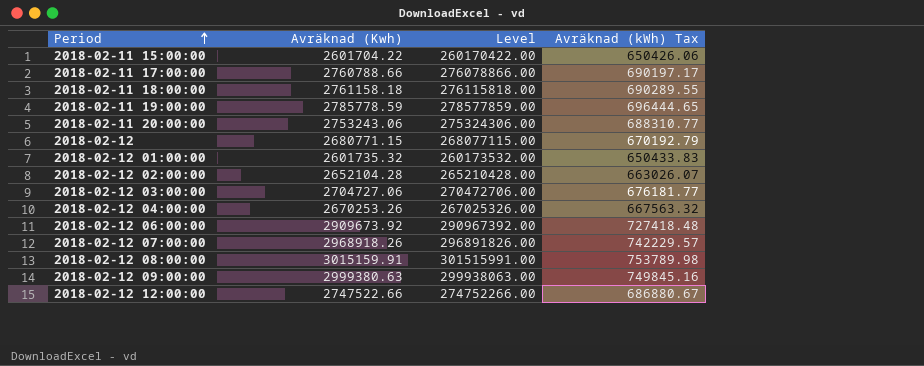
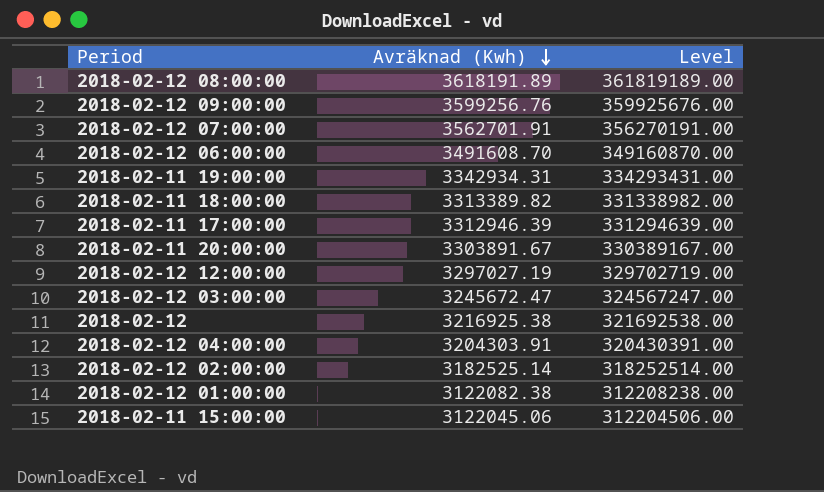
row order: Period ascending -> Avräknad (Kwh) descending
column Avräknad (kWh) Tax | formula: [Avräknad (Kwh)] * 0.25 -> none
2018-02-12 08:00:00 | Avräknad (Kwh): 3015159.91 -> 3618191.89
2018-02-12 08:00:00 | Level: 301515991.00 -> 361819189.00
2018-02-12 09:00:00 | Avräknad (Kwh): 2999380.63 -> 3599256.76
2018-02-12 09:00:00 | Level: 299938063.00 -> 359925676.00
2018-02-12 07:00:00 | Avräknad (Kwh): 2968918.26 -> 3562701.91
2018-02-12 07:00:00 | Level: 296891826.00 -> 356270191.00
2018-02-12 06:00:00 | Avräknad (Kwh): 2909673.92 -> 3491608.70
2018-02-12 06:00:00 | Level: 290967392.00 -> 349160870.00
2018-02-11 19:00:00 | Avräknad (Kwh): 2785778.59 -> 3342934.31
2018-02-11 19:00:00 | Level: 278577859.00 -> 334293431.00
2018-02-11 18:00:00 | Avräknad (Kwh): 2761158.18 -> 3313389.82
2018-02-11 18:00:00 | Level: 276115818.00 -> 331338982.00
2018-02-11 17:00:00 | Avräknad (Kwh): 2760788.66 -> 3312946.39
2018-02-11 17:00:00 | Level: 276078866.00 -> 331294639.00
2018-02-11 20:00:00 | Avräknad (Kwh): 2753243.06 -> 3303891.67
2018-02-11 20:00:00 | Level: 275324306.00 -> 330389167.00
2018-02-12 12:00:00 | Avräknad (Kwh): 2747522.66 -> 3297027.19
2018-02-12 12:00:00 | Level: 274752266.00 -> 329702719.00
2018-02-12 03:00:00 | Avräknad (Kwh): 2704727.06 -> 3245672.47
2018-02-12 03:00:00 | Level: 270472706.00 -> 324567247.00
2018-02-12 | Avräknad (Kwh): 2680771.15 -> 3216925.38
2018-02-12 | Level: 268077115.00 -> 321692538.00
2018-02-12 04:00:00 | Avräknad (Kwh): 2670253.26 -> 3204303.91
2018-02-12 04:00:00 | Level: 267025326.00 -> 320430391.00
2018-02-12 02:00:00 | Avräknad (Kwh): 2652104.28 -> 3182525.14
2018-02-12 02:00:00 | Level: 265210428.00 -> 318252514.00
2018-02-12 01:00:00 | Avräknad (Kwh): 2601735.32 -> 3122082.38
2018-02-12 01:00:00 | Level: 260173532.00 -> 312208238.00
2018-02-11 15:00:00 | Avräknad (Kwh): 2601704.22 -> 3122045.06
2018-02-11 15:00:00 | Level: 260170422.00 -> 312204506.00

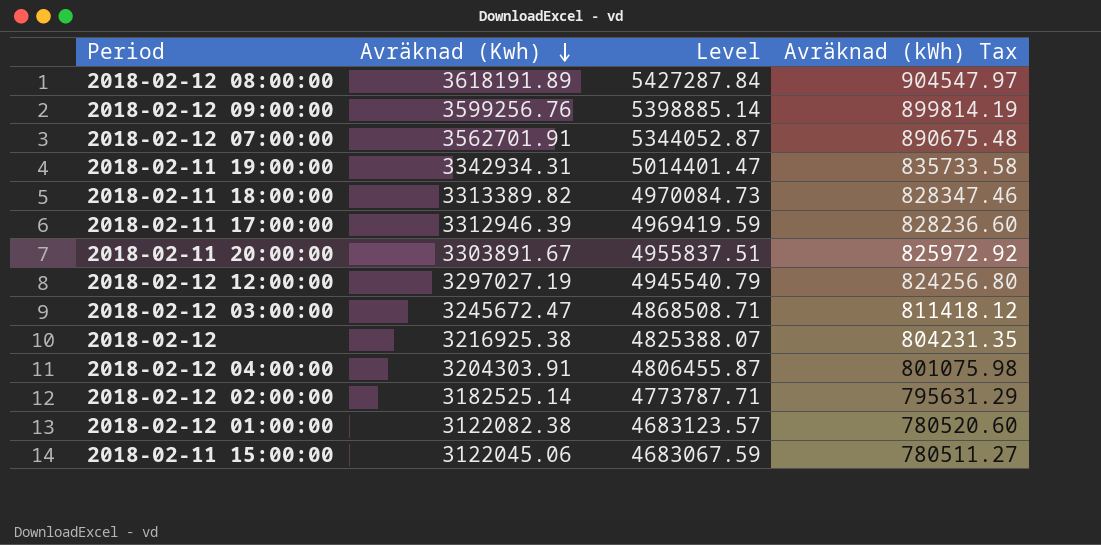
column Level | formula: [Avräknad (Kwh)] * 100 -> [Avräknad (Kwh)] * 1.5
column Avräknad (kWh) Tax | formula: none -> [Avräknad (Kwh)] * 0.25
row 2018-02-12 06:00:00: 3491608.70 | 349160870.00 -> none

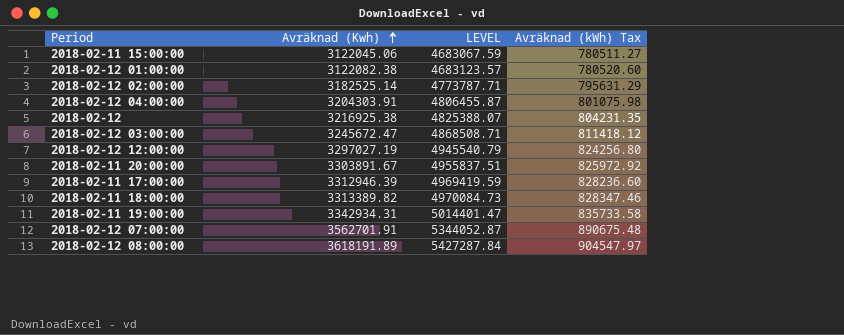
row order: Avräknad (Kwh) descending -> Avräknad (Kwh) ascending
column name: Level -> LEVEL
row 2018-02-12 09:00:00: 3599256.76 | 5398885.14 | 899814.19 -> none

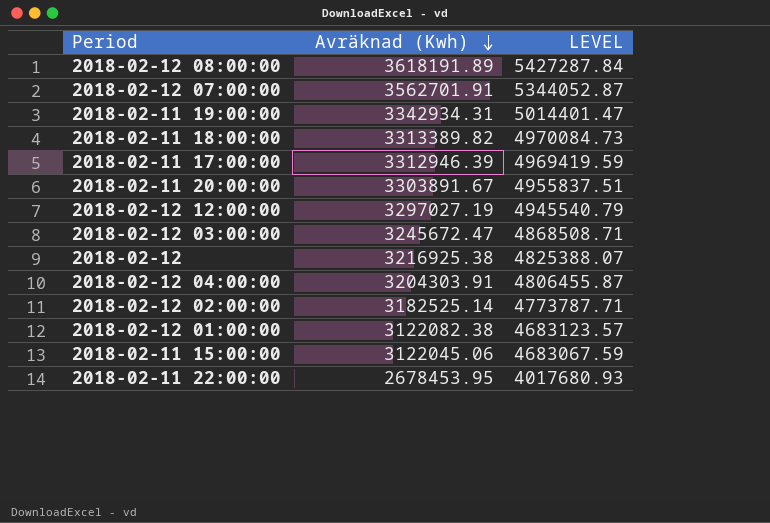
row order: Avräknad (Kwh) ascending -> Avräknad (Kwh) descending
column Avräknad (kWh) Tax | formula: [Avräknad (Kwh)] * 0.25 -> none
row 2018-02-11 22:00:00: none -> 2678453.95 | 4017680.93

